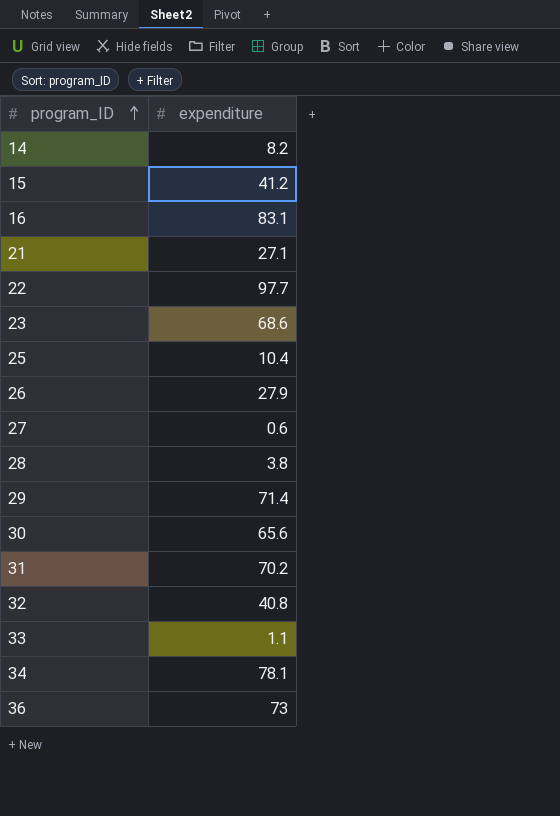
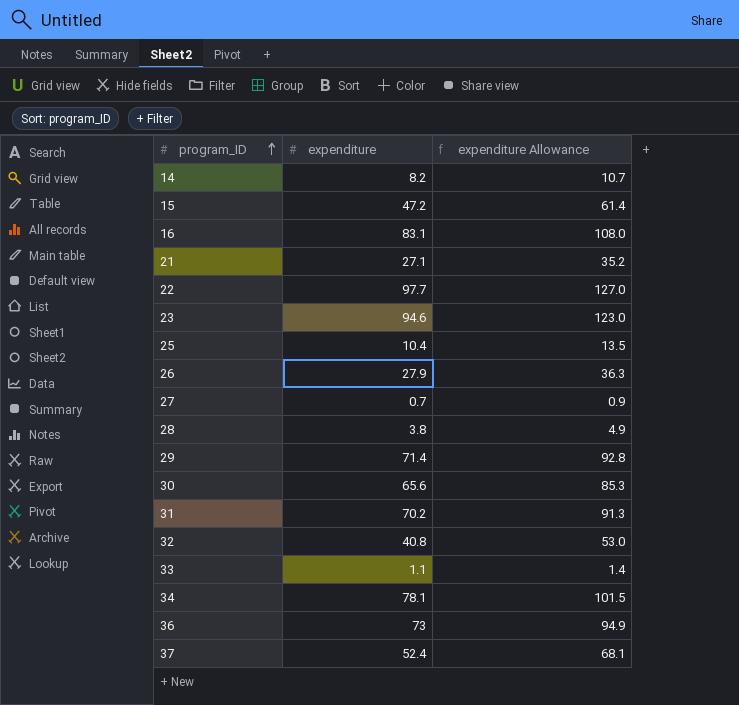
column expenditure Allowance | formula: none -> [expenditure] * 1.3
15 | expenditure: 41.2 -> 47.2
23 | expenditure: 68.6 -> 94.6
27 | expenditure: 0.6 -> 0.7
row 37: none -> 52.4 | 68.1

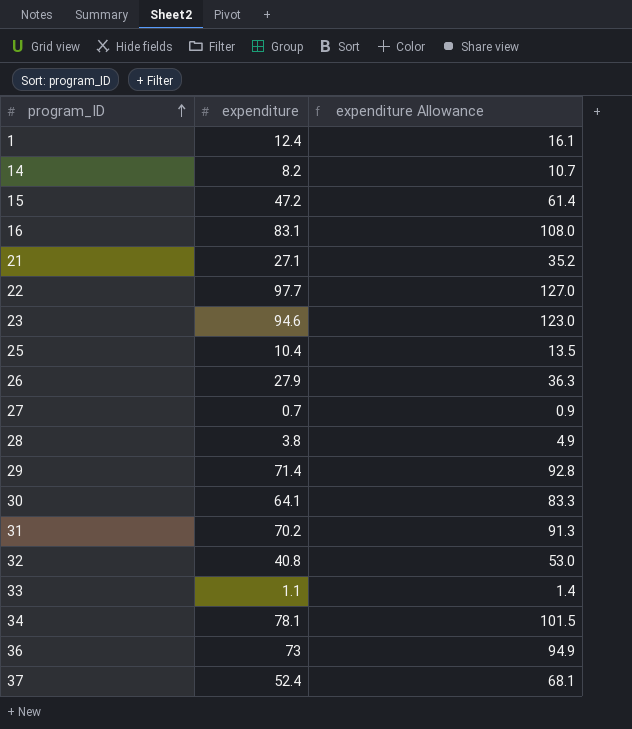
row 1: none -> 12.4 | 16.1
30 | expenditure: 65.6 -> 64.1
30 | expenditure Allowance: 85.3 -> 83.3

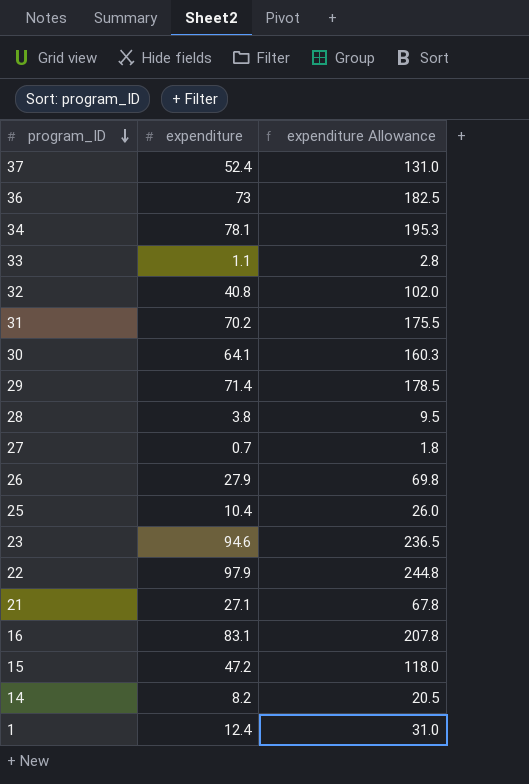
row order: program_ID ascending -> program_ID descending
column expenditure Allowance | formula: [expenditure] * 1.3 -> [expenditure] * 2.5
22 | expenditure: 97.7 -> 97.9

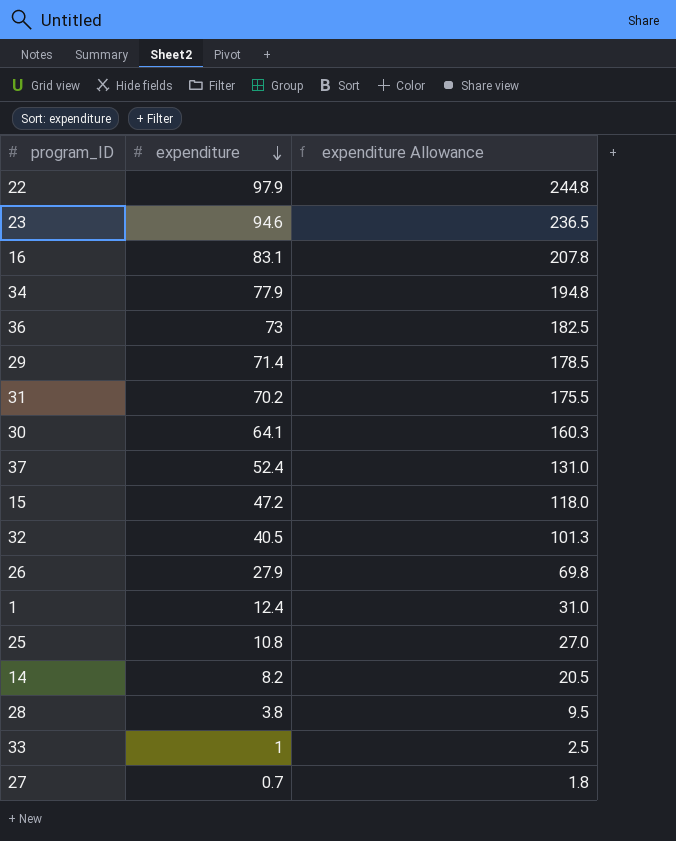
row order: program_ID descending -> expenditure descending
row 21: 27.1 | 67.8 -> none
34 | expenditure: 78.1 -> 77.9
34 | expenditure Allowance: 195.3 -> 194.8
32 | expenditure: 40.8 -> 40.5
32 | expenditure Allowance: 102.0 -> 101.3
25 | expenditure: 10.4 -> 10.8
25 | expenditure Allowance: 26.0 -> 27.0
33 | expenditure: 1.1 -> 1
33 | expenditure Allowance: 2.8 -> 2.5

